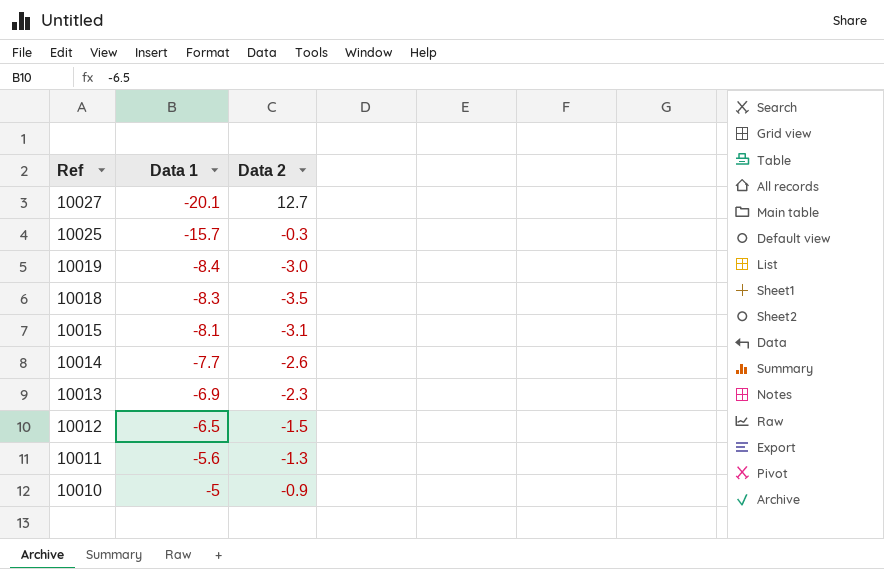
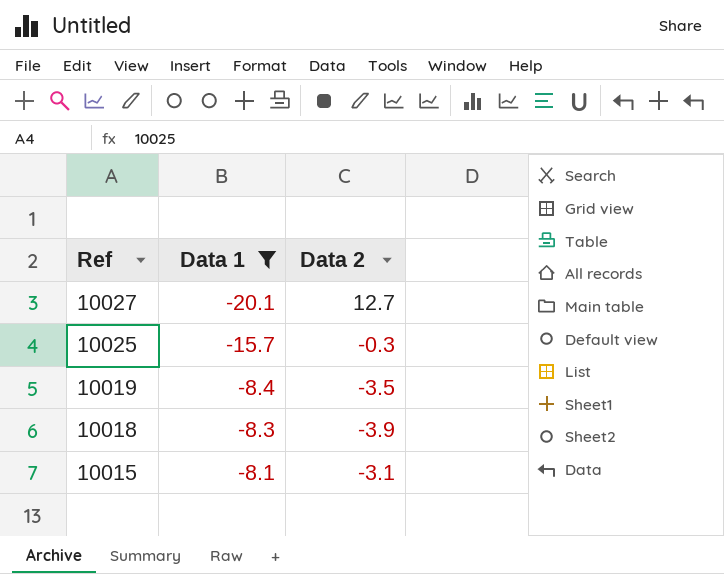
filter: none -> Data 1 <= -8.1
10019 | Data 2: -3.0 -> -3.5
10018 | Data 2: -3.5 -> -3.9

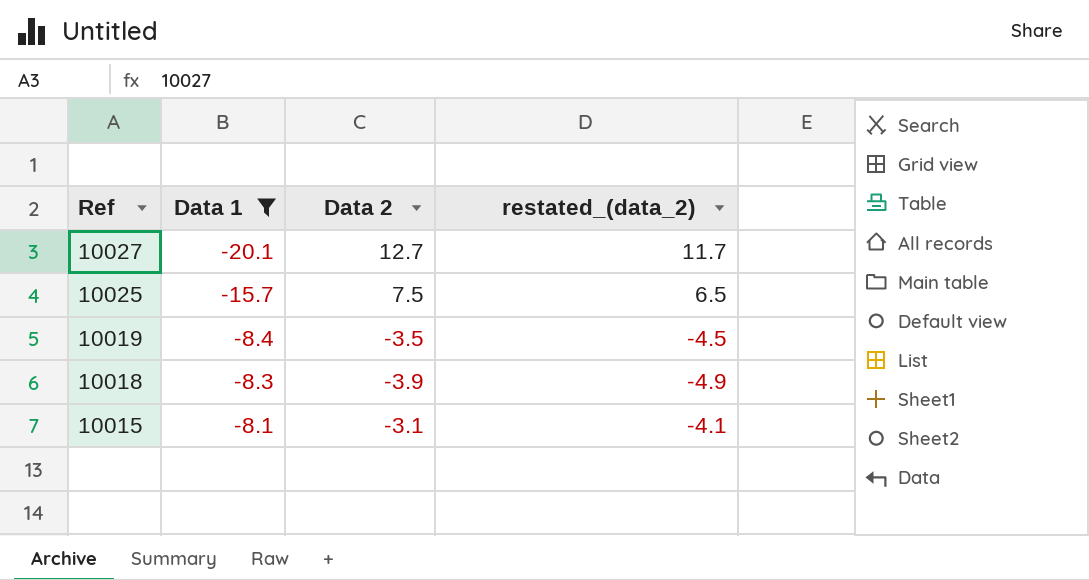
column restated_(data_2) | formula: none -> [Data 2] - 1
10025 | Data 2: -0.3 -> 7.5

